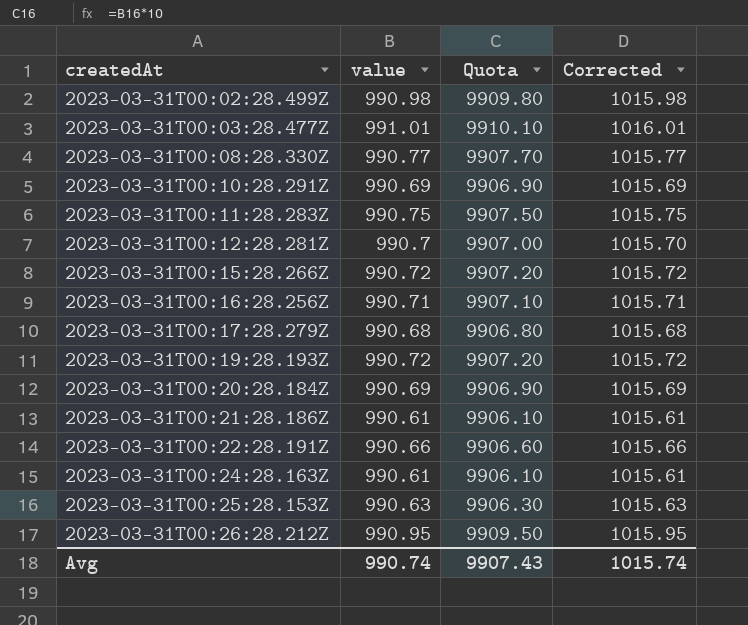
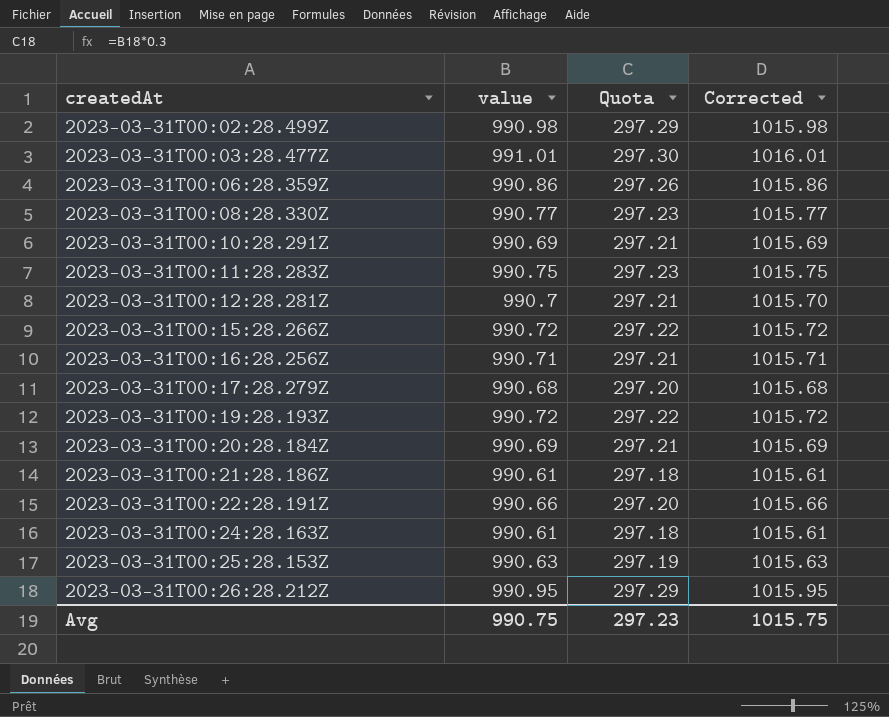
column Quota | formula: [value] * 10 -> [value] * 0.3
row 2023-03-31T00:06:28.359Z: none -> 990.86 | 297.26 | 1015.86
Avg | value: 990.74 -> 990.75
Avg | Quota: 9907.43 -> 297.23
Avg | Corrected: 1015.74 -> 1015.75

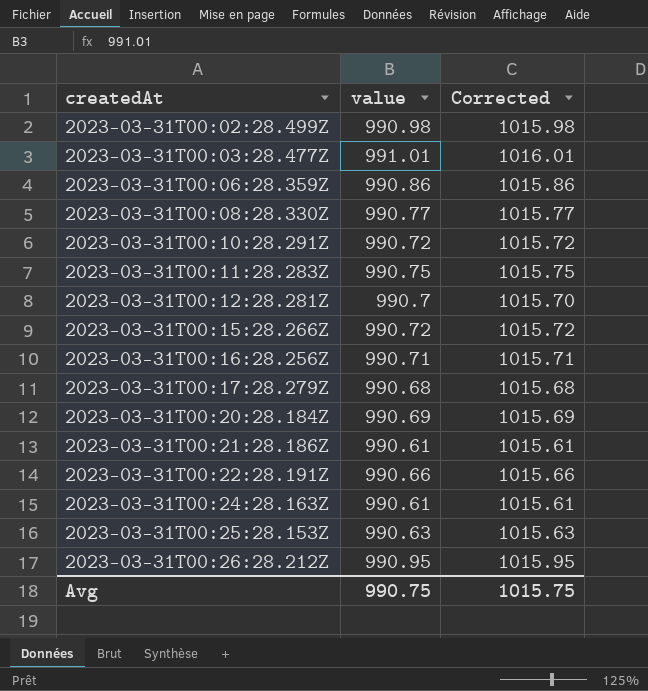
column Quota | formula: [value] * 0.3 -> none
row 2023-03-31T00:19:28.193Z: 990.72 | 297.22 | 1015.72 -> none
2023-03-31T00:10:28.291Z | value: 990.69 -> 990.72
2023-03-31T00:10:28.291Z | Corrected: 1015.69 -> 1015.72

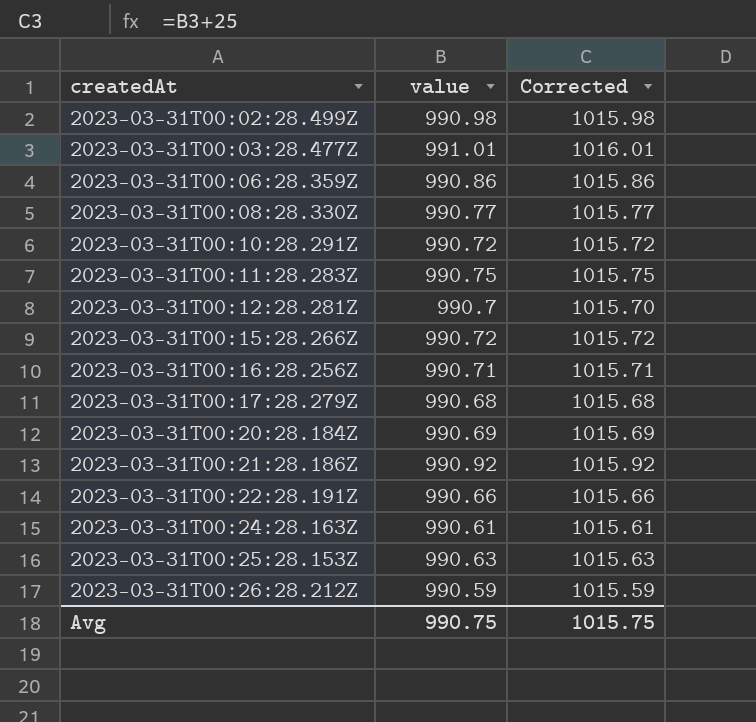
2023-03-31T00:21:28.186Z | value: 990.61 -> 990.92
2023-03-31T00:21:28.186Z | Corrected: 1015.61 -> 1015.92
2023-03-31T00:26:28.212Z | value: 990.95 -> 990.59
2023-03-31T00:26:28.212Z | Corrected: 1015.95 -> 1015.59

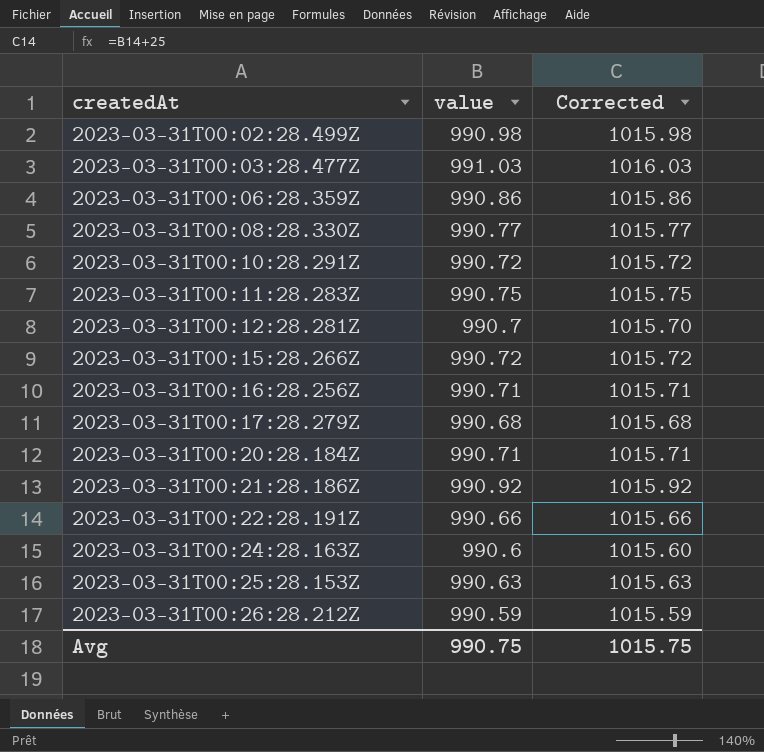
2023-03-31T00:03:28.477Z | value: 991.01 -> 991.03
2023-03-31T00:03:28.477Z | Corrected: 1016.01 -> 1016.03
2023-03-31T00:20:28.184Z | value: 990.69 -> 990.71
2023-03-31T00:20:28.184Z | Corrected: 1015.69 -> 1015.71
2023-03-31T00:24:28.163Z | value: 990.61 -> 990.6
2023-03-31T00:24:28.163Z | Corrected: 1015.61 -> 1015.60

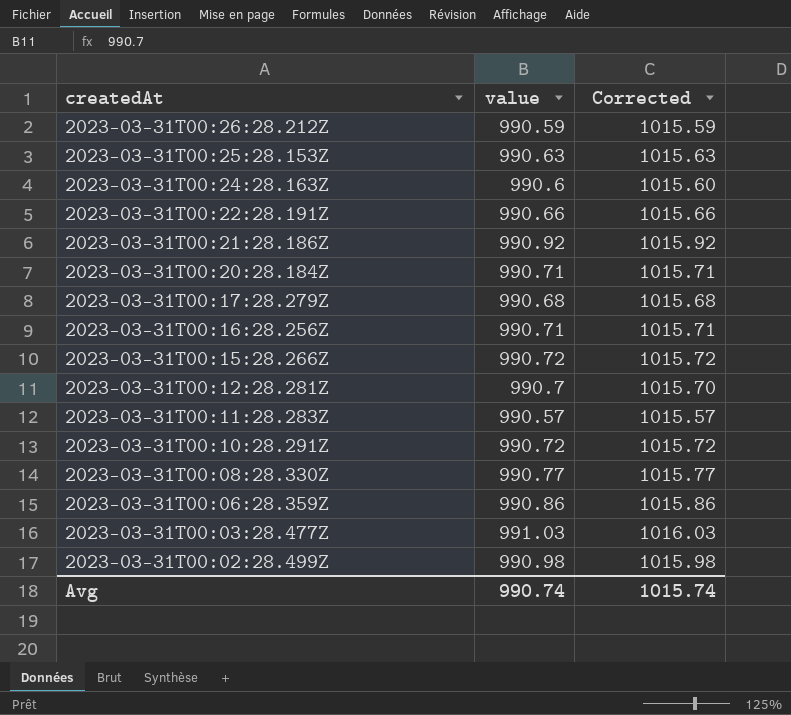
row order: createdAt ascending -> createdAt descending
2023-03-31T00:11:28.283Z | value: 990.75 -> 990.57
2023-03-31T00:11:28.283Z | Corrected: 1015.75 -> 1015.57
Avg | value: 990.75 -> 990.74
Avg | Corrected: 1015.75 -> 1015.74

